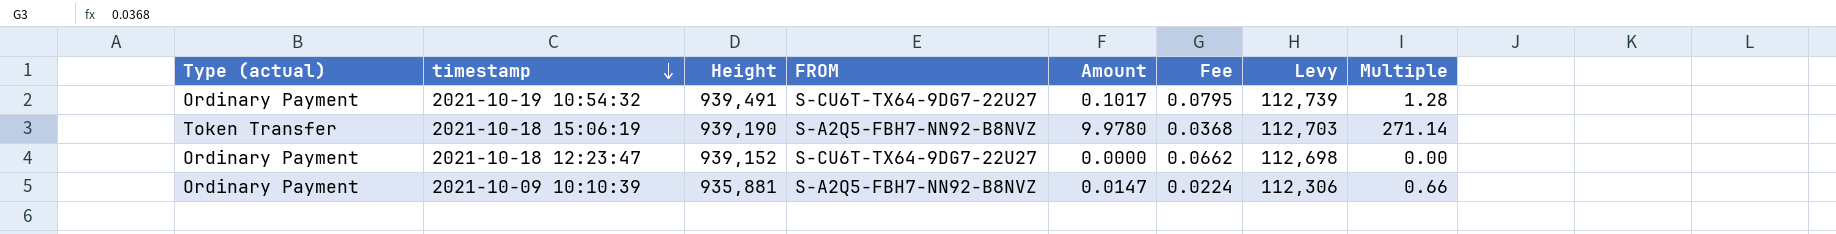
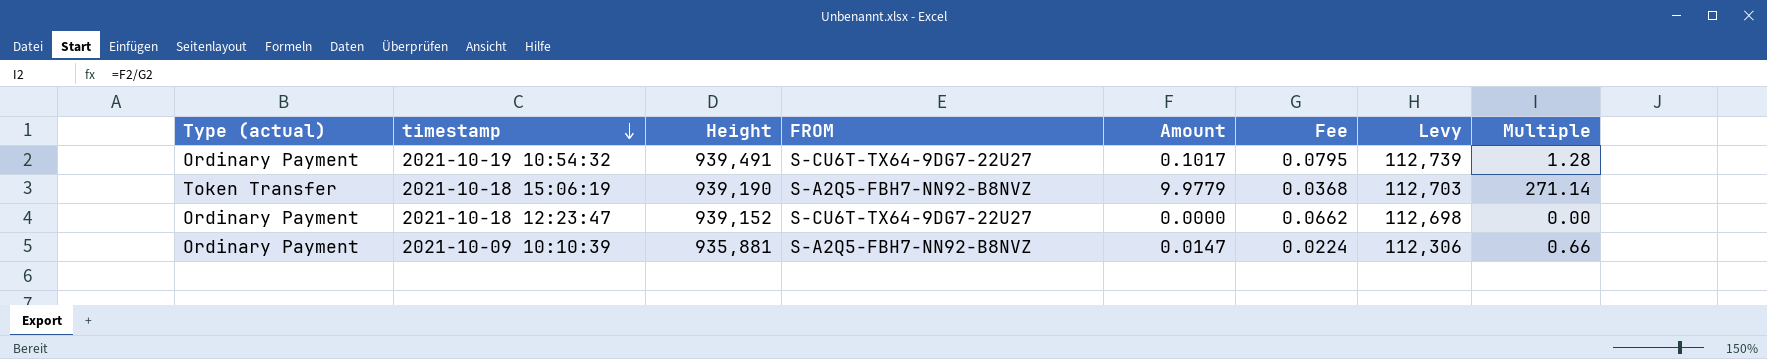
2021-10-18 15:06:19 | Amount: 9.9780 -> 9.9779

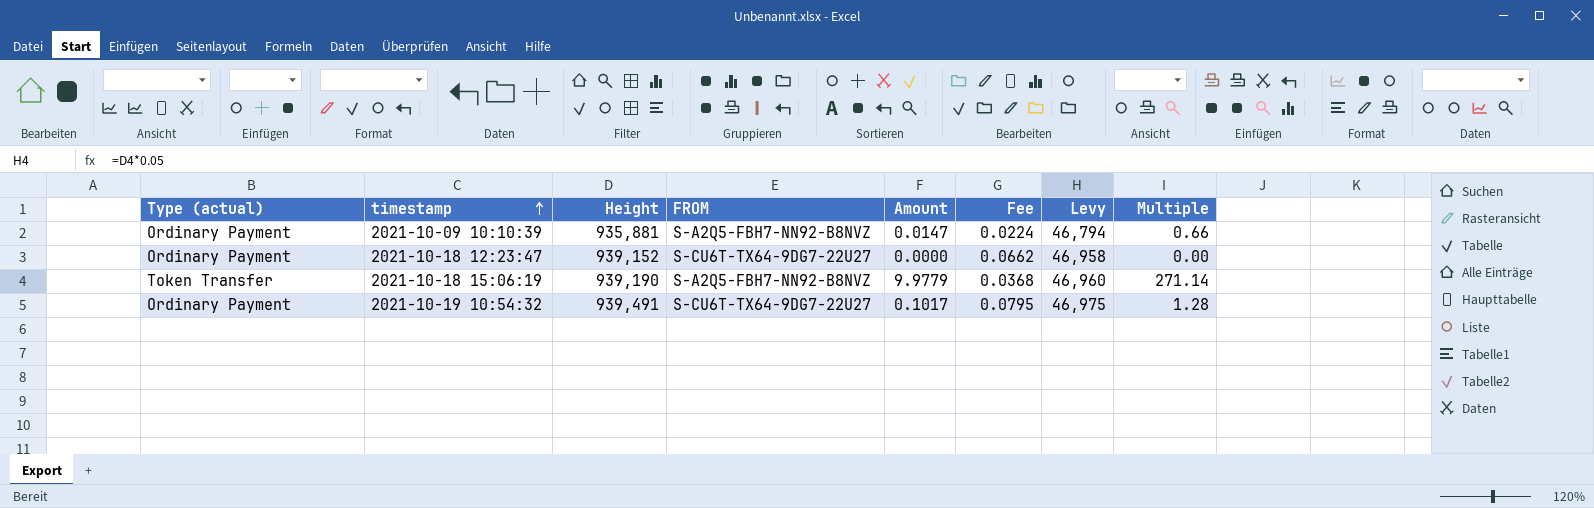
row order: timestamp descending -> timestamp ascending
column Levy | formula: [Height] * 0.12 -> [Height] * 0.05

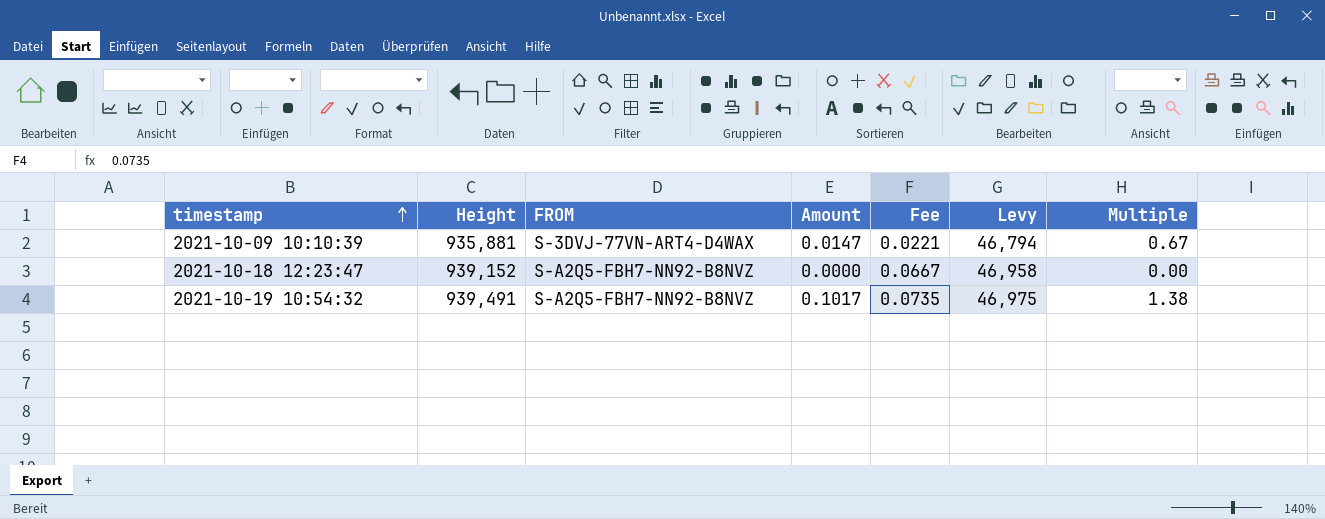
column Type (actual) | position: 1 -> none
row 2021-10-18 15:06:19: Token Transfer | 939,190 | S-A2Q5-FBH7-NN92-B8NVZ | 9.9779 | 0.0368 | 46,960 | 271.14 -> none
2021-10-09 10:10:39 | FROM: S-A2Q5-FBH7-NN92-B8NVZ -> S-3DVJ-77VN-ART4-D4WAX
2021-10-09 10:10:39 | Fee: 0.0224 -> 0.0221
2021-10-09 10:10:39 | Multiple: 0.66 -> 0.67
2021-10-18 12:23:47 | FROM: S-CU6T-TX64-9DG7-22U27 -> S-A2Q5-FBH7-NN92-B8NVZ
2021-10-18 12:23:47 | Fee: 0.0662 -> 0.0667
2021-10-19 10:54:32 | FROM: S-CU6T-TX64-9DG7-22U27 -> S-A2Q5-FBH7-NN92-B8NVZ
2021-10-19 10:54:32 | Fee: 0.0795 -> 0.0735
2021-10-19 10:54:32 | Multiple: 1.28 -> 1.38

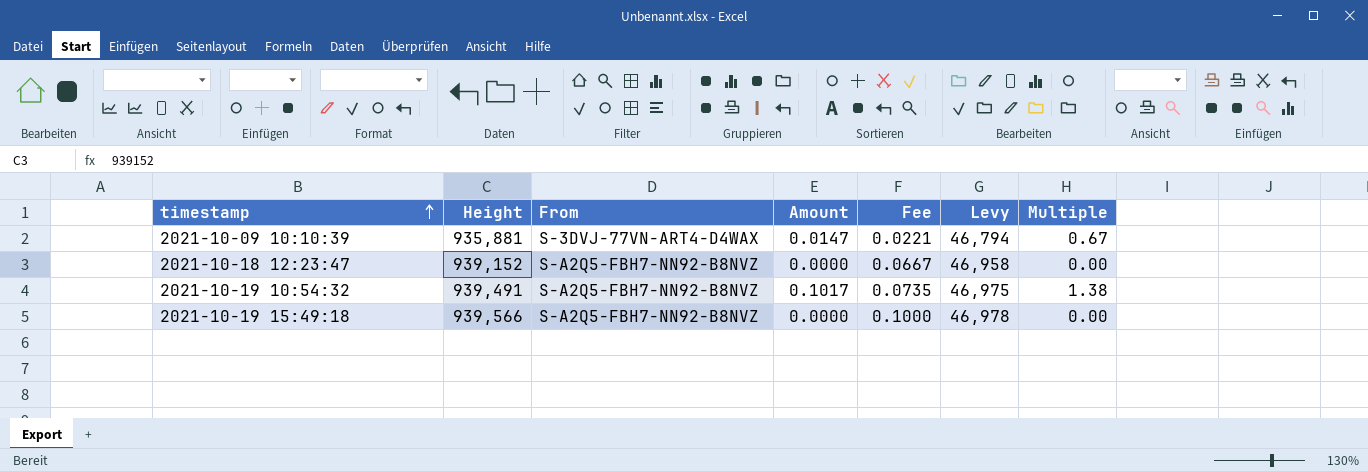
column name: FROM -> From
row 2021-10-19 15:49:18: none -> 939,566 | S-A2Q5-FBH7-NN92-B8NVZ | 0.0000 | 0.1000 | 46,978 | 0.00

